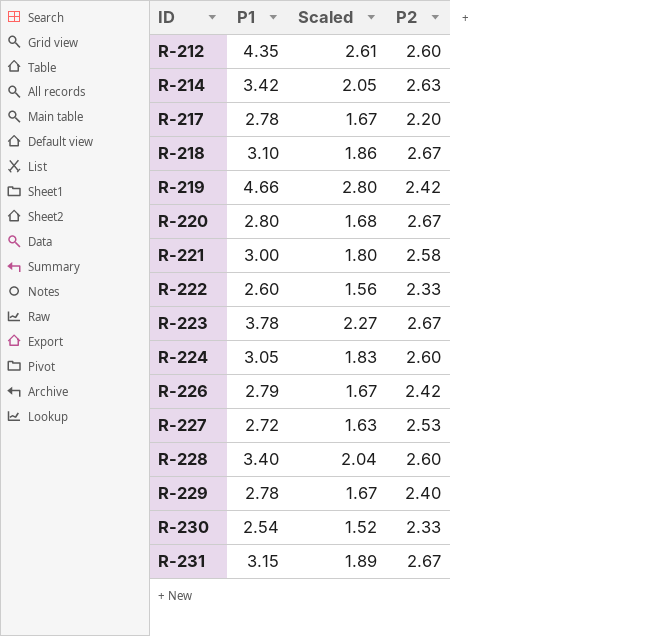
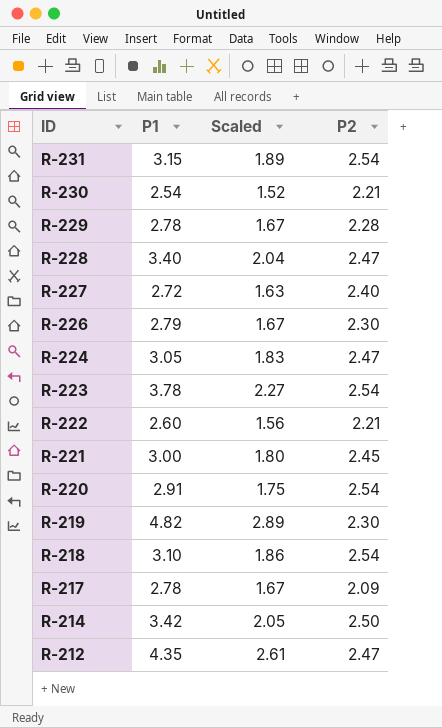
row order: ID ascending -> ID descending
R-231 | P2: 2.67 -> 2.54
R-230 | P2: 2.33 -> 2.21
R-229 | P2: 2.40 -> 2.28
R-228 | P2: 2.60 -> 2.47
R-227 | P2: 2.53 -> 2.40
R-226 | P2: 2.42 -> 2.30
R-224 | P2: 2.60 -> 2.47
R-223 | P2: 2.67 -> 2.54
R-222 | P2: 2.33 -> 2.21
R-221 | P2: 2.58 -> 2.45
R-220 | P1: 2.80 -> 2.91
R-220 | Scaled: 1.68 -> 1.75
R-220 | P2: 2.67 -> 2.54
R-219 | P1: 4.66 -> 4.82
R-219 | Scaled: 2.80 -> 2.89
R-219 | P2: 2.42 -> 2.30
R-218 | P2: 2.67 -> 2.54
R-217 | P2: 2.20 -> 2.09
R-214 | P2: 2.63 -> 2.50
R-212 | P2: 2.60 -> 2.47

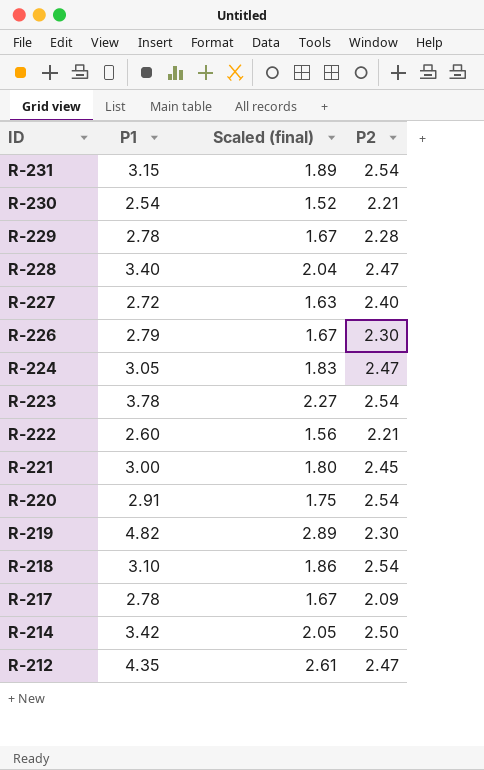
column name: Scaled -> Scaled (final)

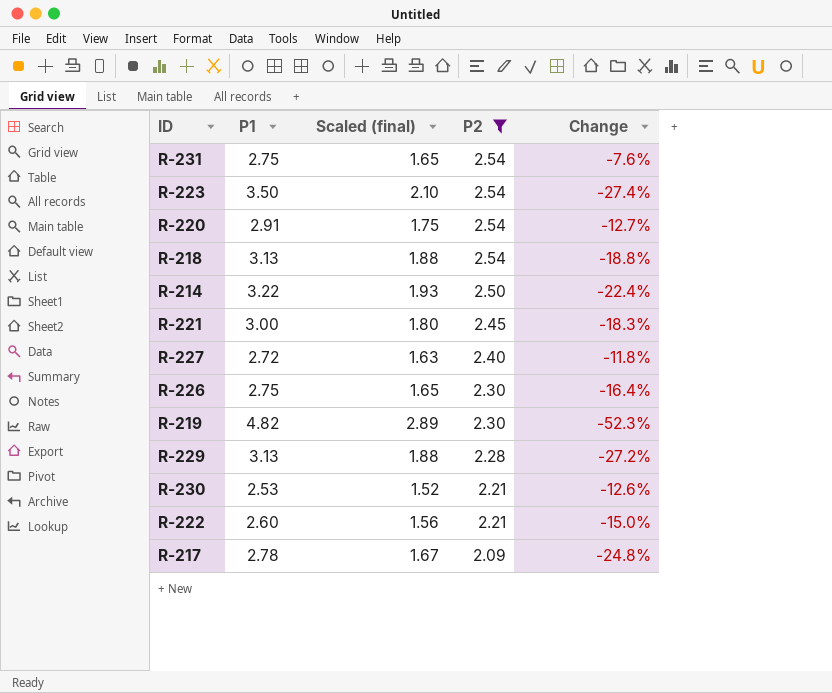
filter: none -> P2 != 2.47
row order: ID descending -> P2 descending
column Change | formula: none -> ([P2] - [P1]) / [P1]
R-231 | P1: 3.15 -> 2.75
R-231 | Scaled (final): 1.89 -> 1.65
R-223 | P1: 3.78 -> 3.50
R-223 | Scaled (final): 2.27 -> 2.10
R-218 | P1: 3.10 -> 3.13
R-218 | Scaled (final): 1.86 -> 1.88
R-214 | P1: 3.42 -> 3.22
R-214 | Scaled (final): 2.05 -> 1.93
R-226 | P1: 2.79 -> 2.75
R-226 | Scaled (final): 1.67 -> 1.65
R-229 | P1: 2.78 -> 3.13
R-229 | Scaled (final): 1.67 -> 1.88
R-230 | P1: 2.54 -> 2.53

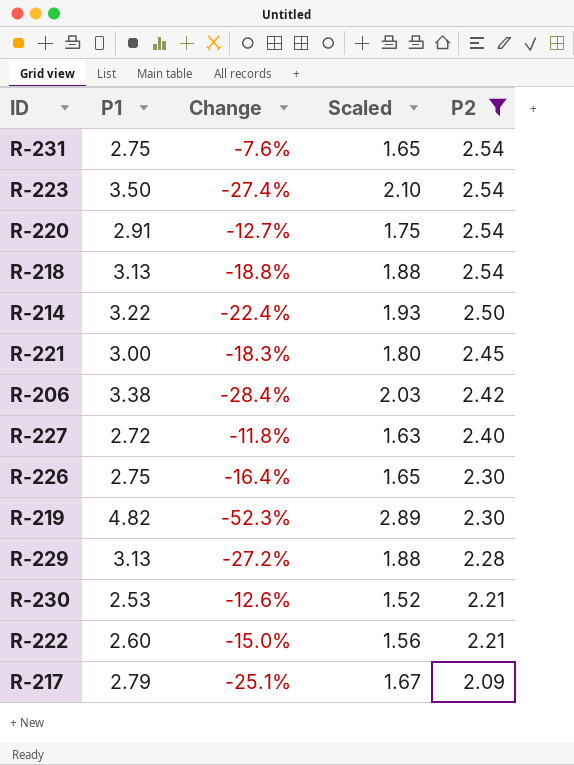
column Change | position: 5 -> 3
column name: Scaled (final) -> Scaled
row R-206: none -> 3.38 | -28.4% | 2.03 | 2.42
R-217 | P1: 2.78 -> 2.79
R-217 | Change: -24.8% -> -25.1%

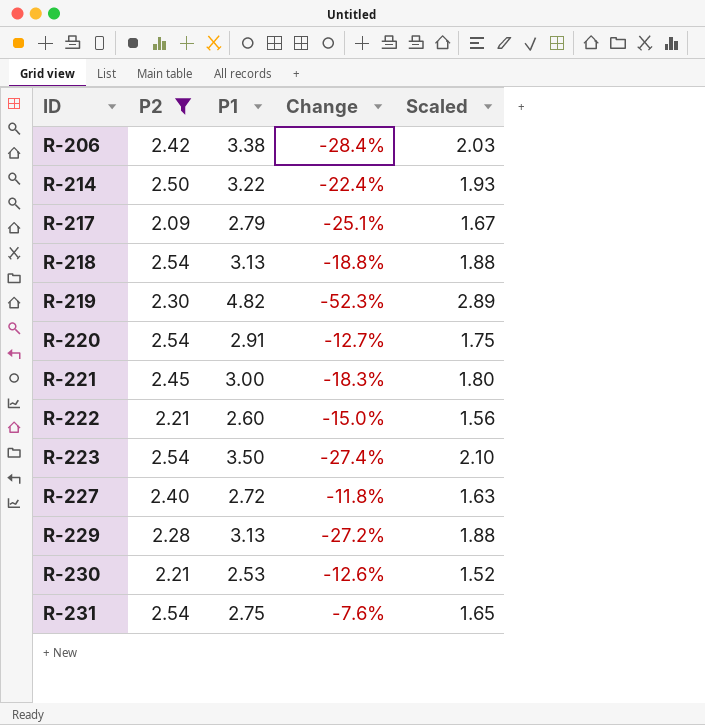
row order: P2 descending -> ID ascending
column P2 | position: 5 -> 2
row R-226: 2.75 | -16.4% | 1.65 | 2.30 -> none

